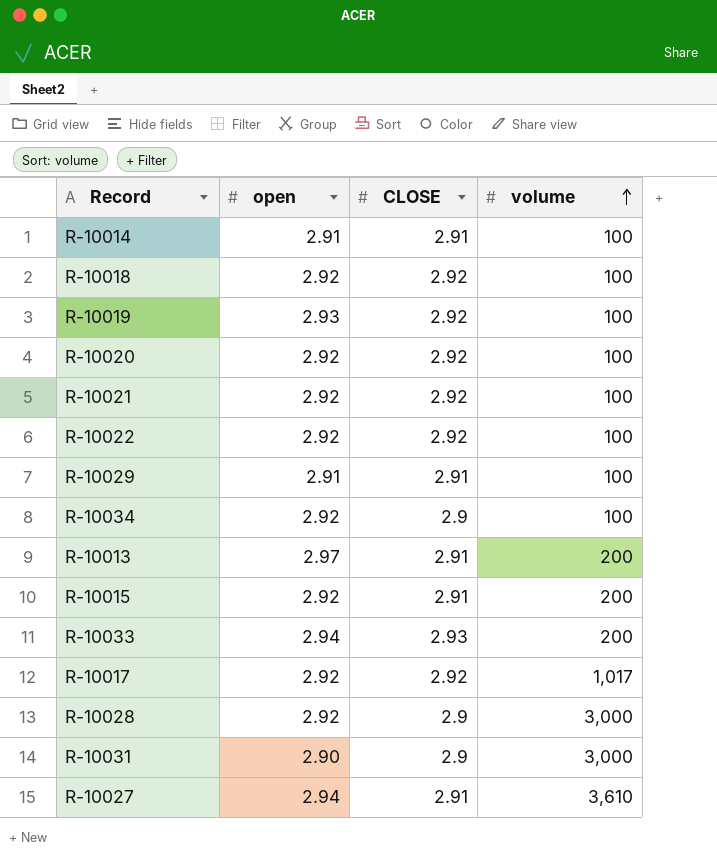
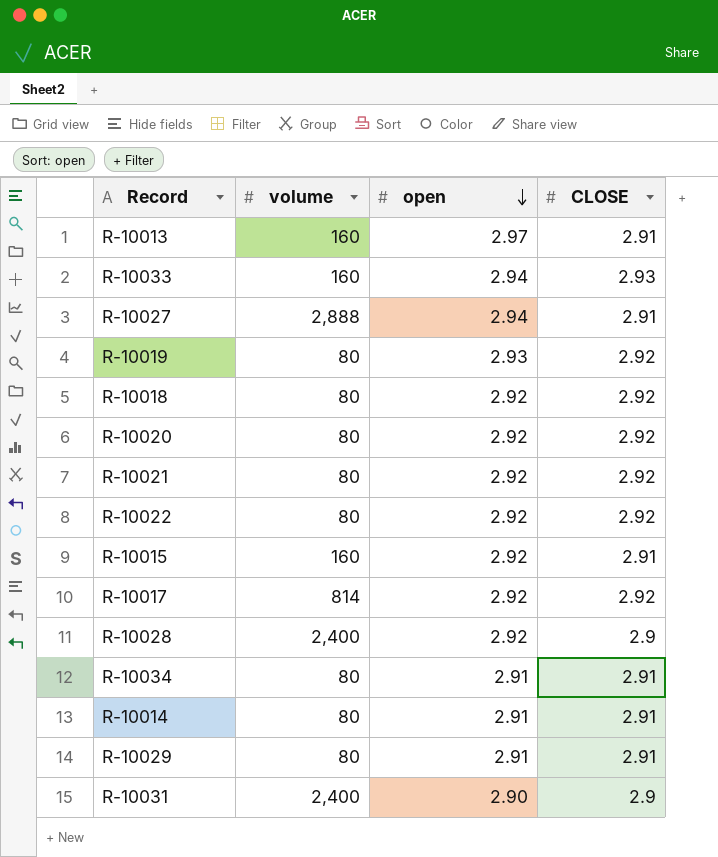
row order: volume ascending -> open descending
column volume | position: 4 -> 2
R-10013 | volume: 200 -> 160
R-10033 | volume: 200 -> 160
R-10027 | volume: 3,610 -> 2,888
R-10019 | volume: 100 -> 80
R-10018 | volume: 100 -> 80
R-10020 | volume: 100 -> 80
R-10021 | volume: 100 -> 80
R-10022 | volume: 100 -> 80
R-10015 | volume: 200 -> 160
R-10017 | volume: 1,017 -> 814
R-10028 | volume: 3,000 -> 2,400
R-10034 | volume: 100 -> 80
R-10034 | open: 2.92 -> 2.91
R-10034 | CLOSE: 2.9 -> 2.91
R-10014 | volume: 100 -> 80
R-10029 | volume: 100 -> 80
R-10031 | volume: 3,000 -> 2,400

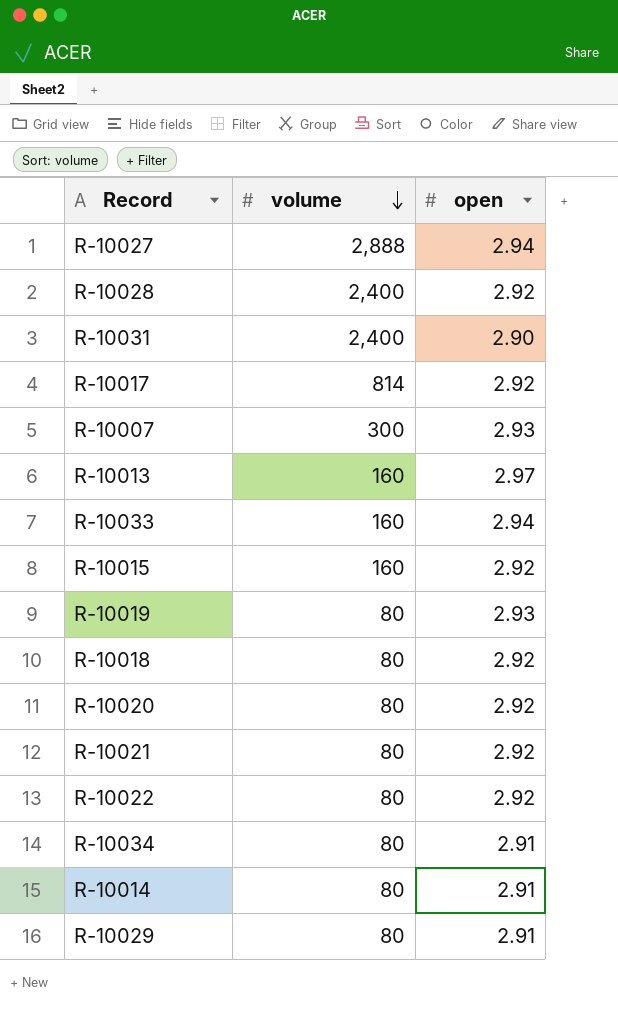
row order: open descending -> volume descending
column CLOSE | position: 4 -> none
row R-10007: none -> 300 | 2.93

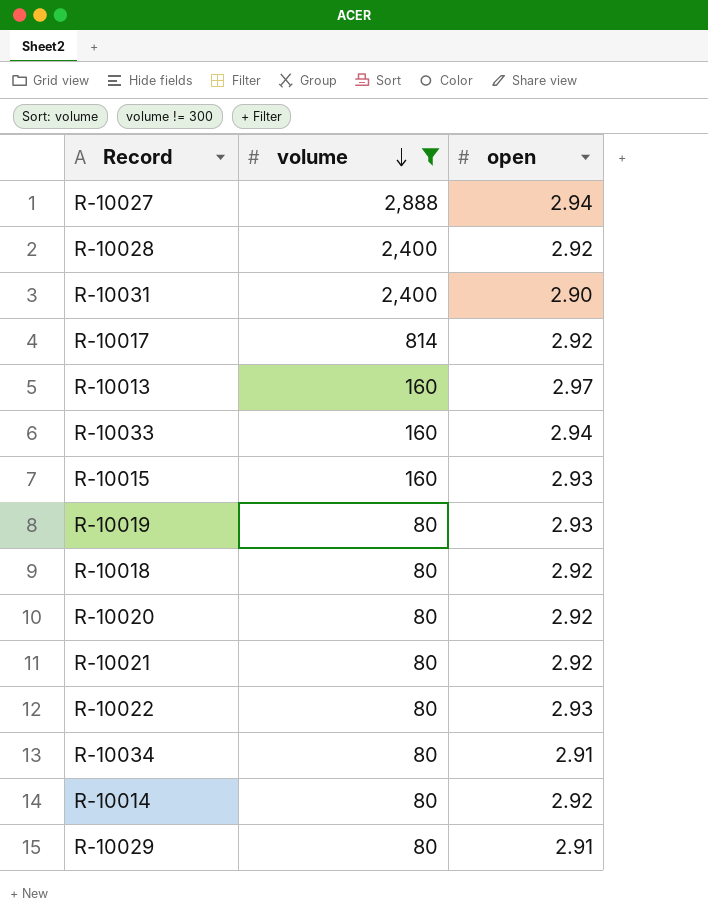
filter: none -> volume != 300
R-10015 | open: 2.92 -> 2.93
R-10022 | open: 2.92 -> 2.93
R-10014 | open: 2.91 -> 2.92

